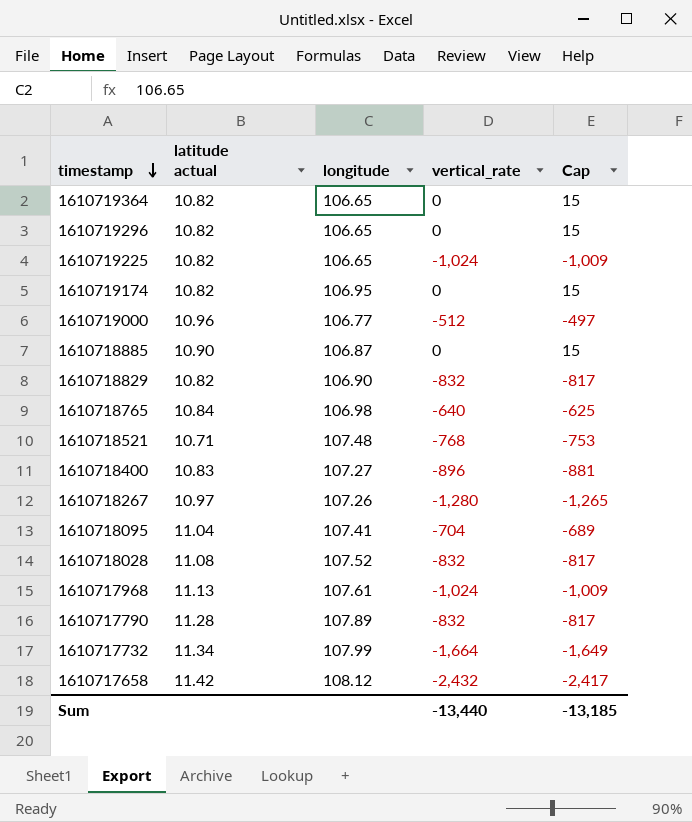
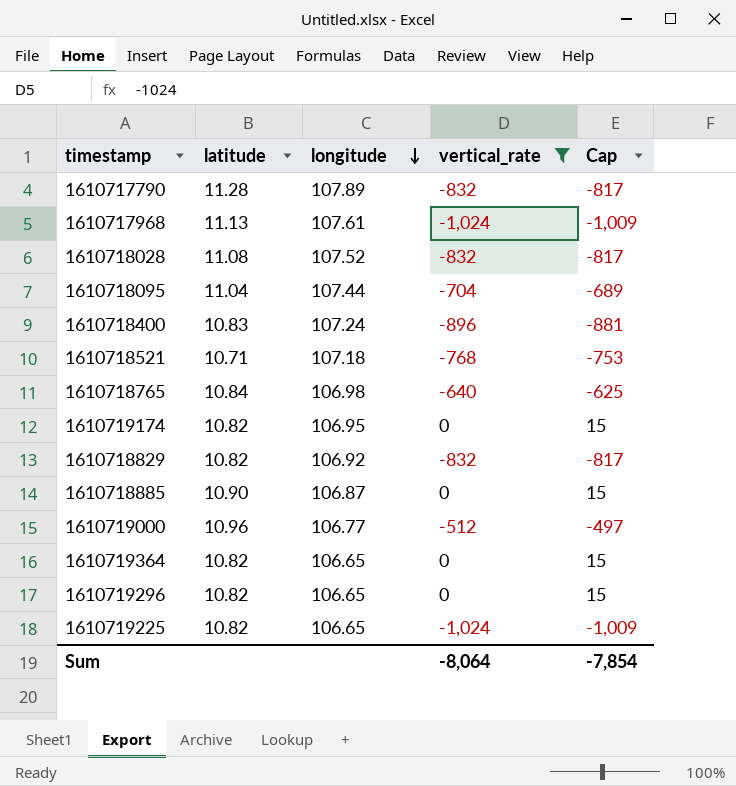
filter: none -> vertical_rate >= -1,024
row order: timestamp descending -> longitude descending
column name: latitude actual -> latitude
1610718095 | longitude: 107.41 -> 107.44
1610718400 | longitude: 107.27 -> 107.24
1610718521 | longitude: 107.48 -> 107.18
1610718829 | longitude: 106.90 -> 106.92
Sum | vertical_rate: -13,440 -> -8,064
Sum | Cap: -13,185 -> -7,854

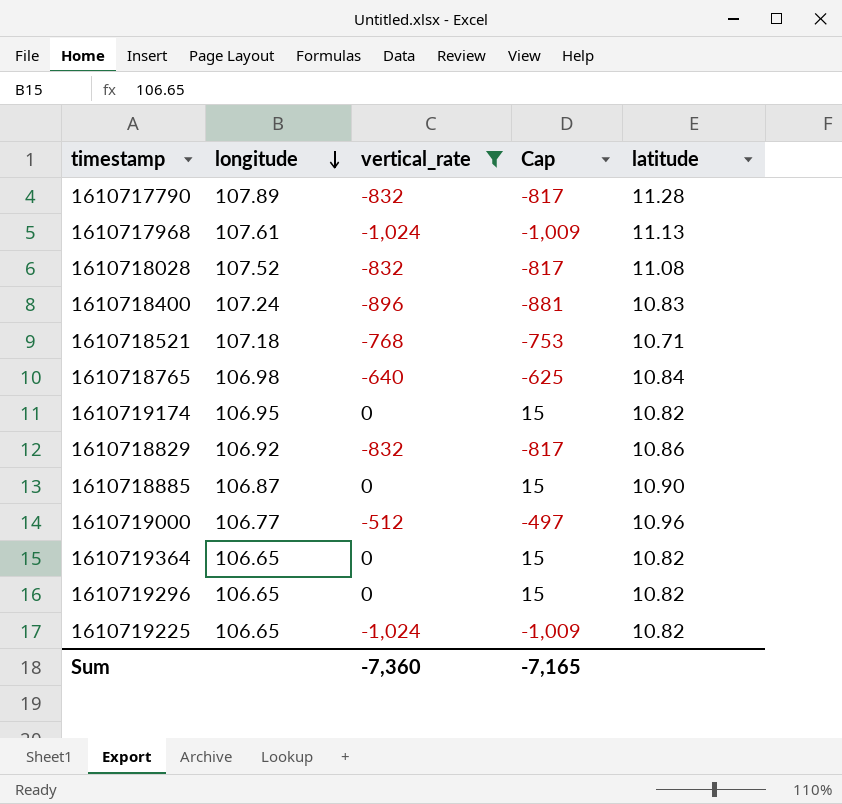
column latitude | position: 2 -> 5
row 1610718095: 11.04 | 107.44 | -704 | -689 -> none
1610718829 | latitude: 10.82 -> 10.86
Sum | vertical_rate: -8,064 -> -7,360
Sum | Cap: -7,854 -> -7,165

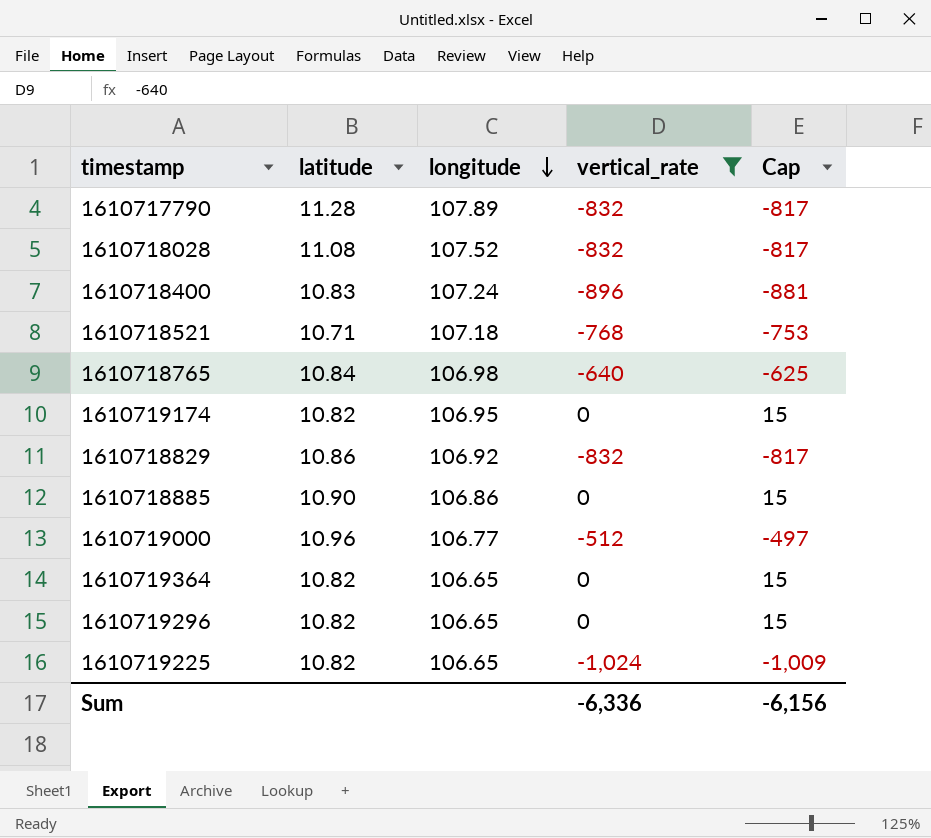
column latitude | position: 5 -> 2
row 1610717968: 107.61 | -1,024 | -1,009 | 11.13 -> none
1610718885 | longitude: 106.87 -> 106.86
Sum | vertical_rate: -7,360 -> -6,336
Sum | Cap: -7,165 -> -6,156

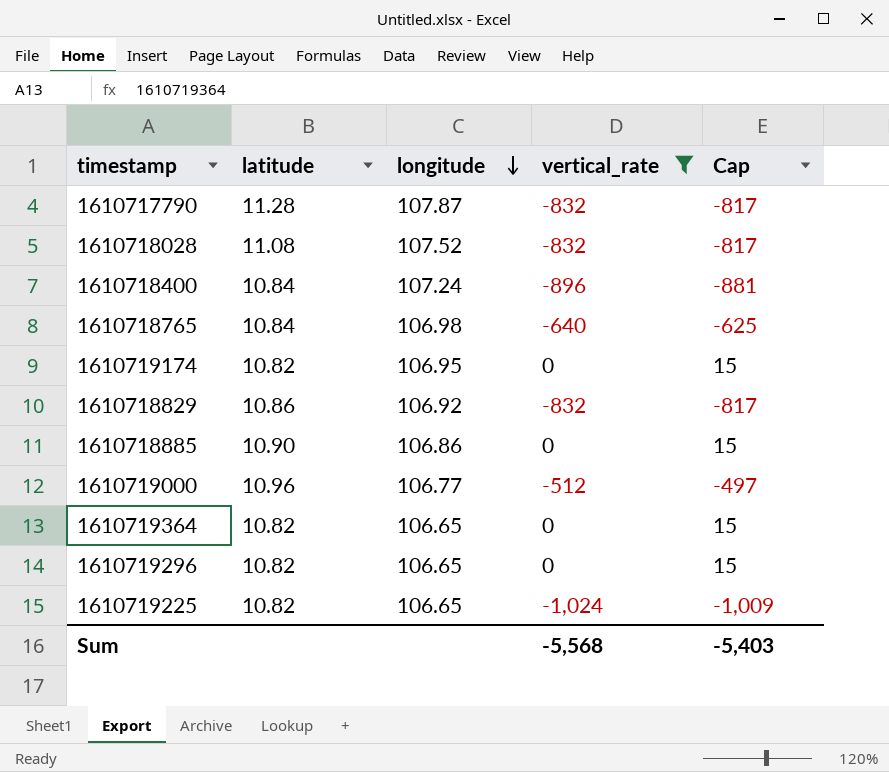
row 1610718521: 10.71 | 107.18 | -768 | -753 -> none
1610717790 | longitude: 107.89 -> 107.87
1610718400 | latitude: 10.83 -> 10.84
Sum | vertical_rate: -6,336 -> -5,568
Sum | Cap: -6,156 -> -5,403

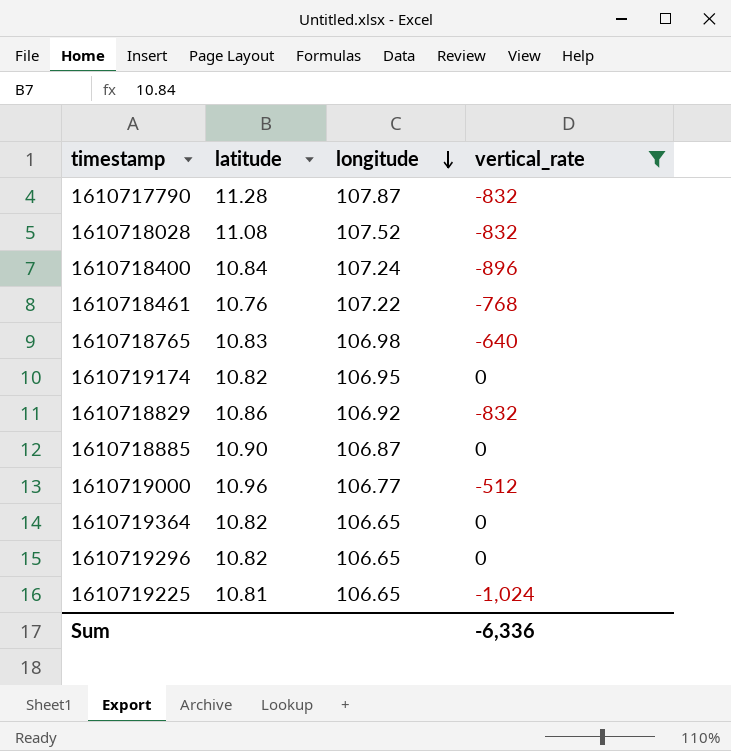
column Cap | formula: [vertical_rate] + 15 -> none
row 1610718461: none -> 10.76 | 107.22 | -768
1610718765 | latitude: 10.84 -> 10.83
1610718885 | longitude: 106.86 -> 106.87
1610719225 | latitude: 10.82 -> 10.81
Sum | vertical_rate: -5,568 -> -6,336

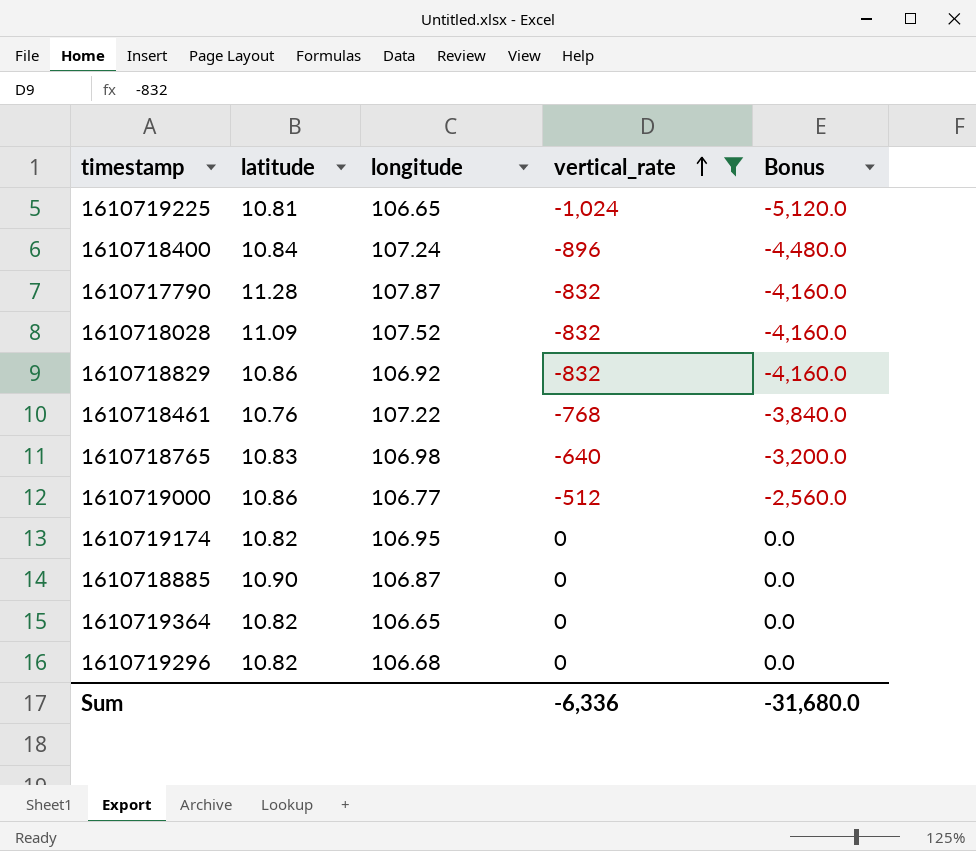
row order: longitude descending -> vertical_rate ascending
column Bonus | formula: none -> [vertical_rate] * 5
1610718028 | latitude: 11.08 -> 11.09
1610719000 | latitude: 10.96 -> 10.86
1610719296 | longitude: 106.65 -> 106.68

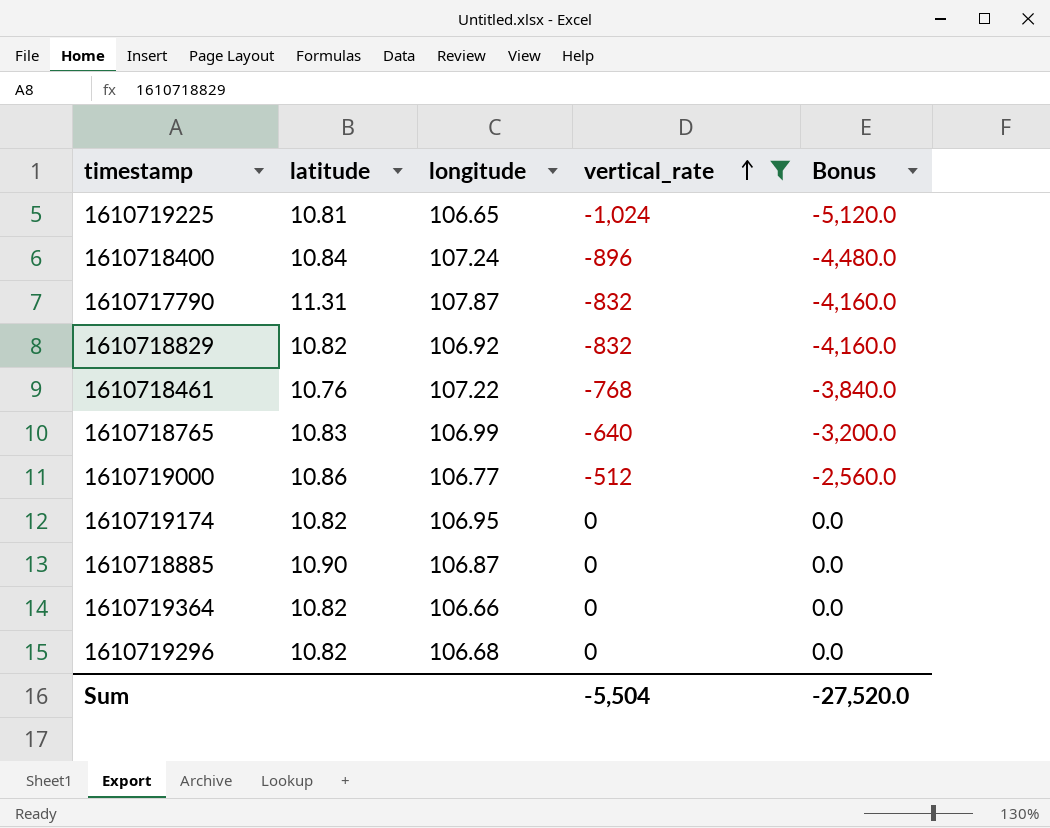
row 1610718028: 11.09 | 107.52 | -832 | -4,160.0 -> none
1610717790 | latitude: 11.28 -> 11.31
1610718829 | latitude: 10.86 -> 10.82
1610718765 | longitude: 106.98 -> 106.99
1610719364 | longitude: 106.65 -> 106.66
Sum | vertical_rate: -6,336 -> -5,504
Sum | Bonus: -31,680.0 -> -27,520.0

